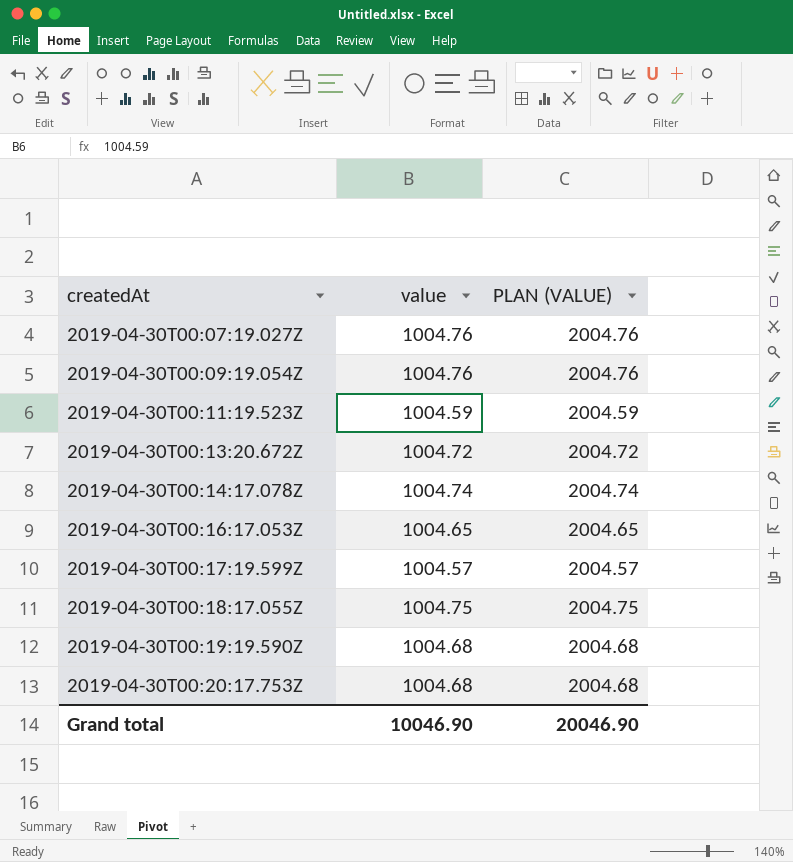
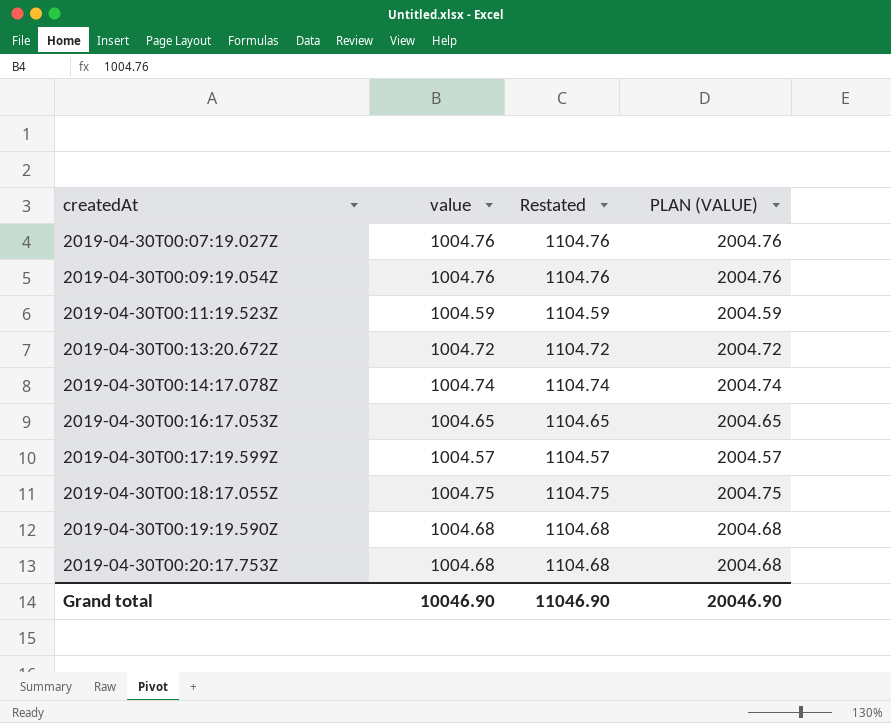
column Restated | formula: none -> [value] + 100

